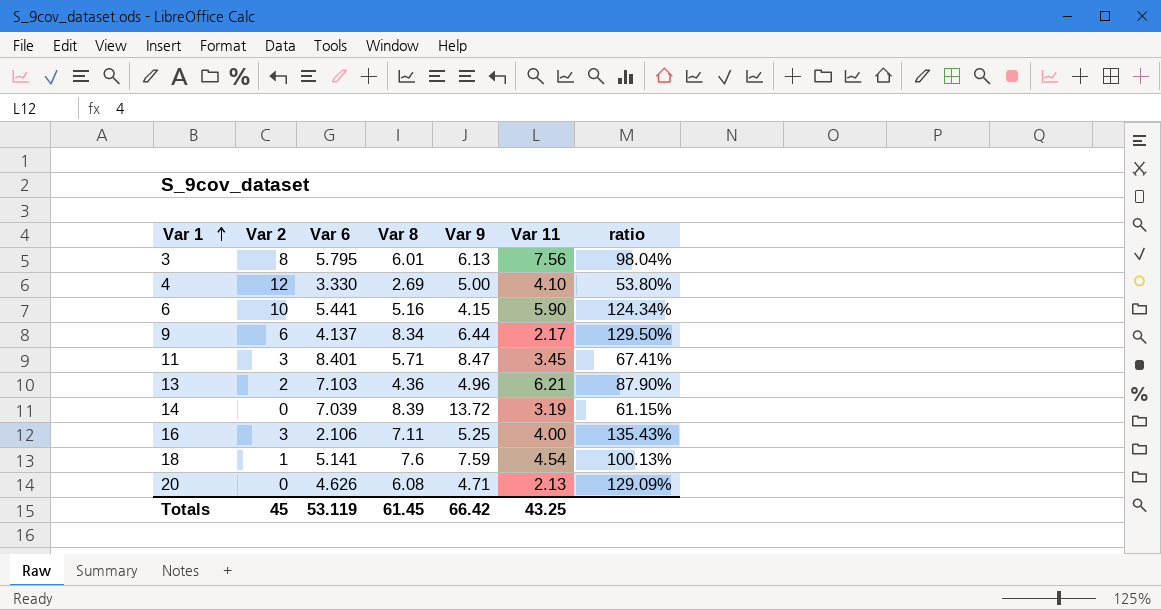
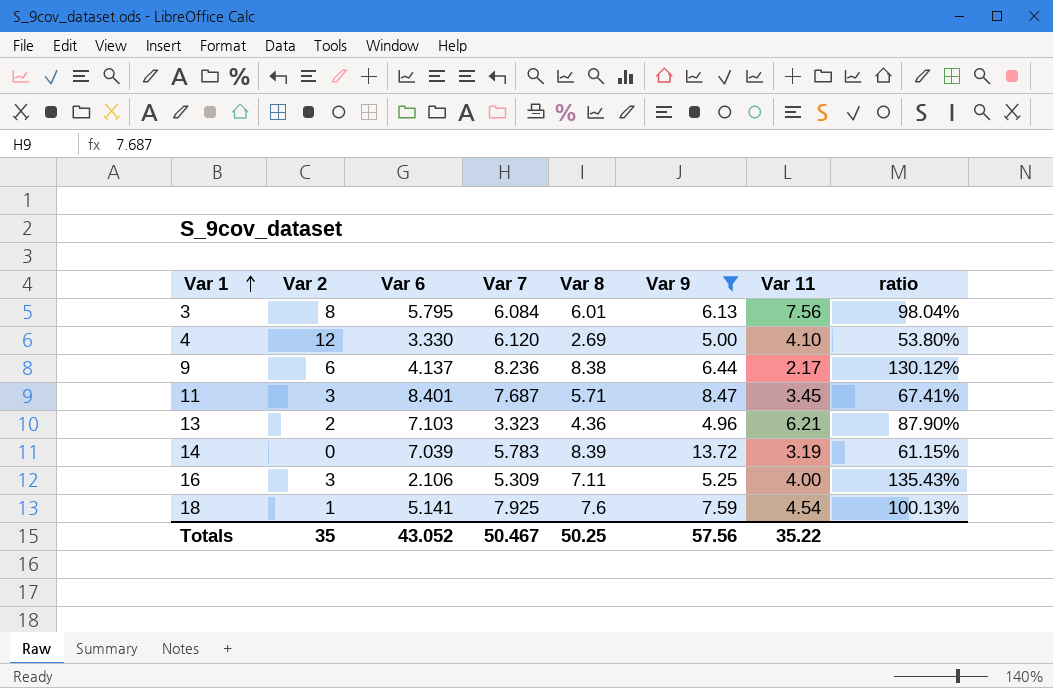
filter: none -> Var 9 >= 4.96
column Var 7 | position: none -> 4
9 | Var 8: 8.34 -> 8.38
9 | ratio: 129.50% -> 130.12%
Totals | Var 2: 45 -> 35
Totals | Var 6: 53.119 -> 43.052
Totals | Var 8: 61.45 -> 50.25
Totals | Var 9: 66.42 -> 57.56
Totals | Var 11: 43.25 -> 35.22

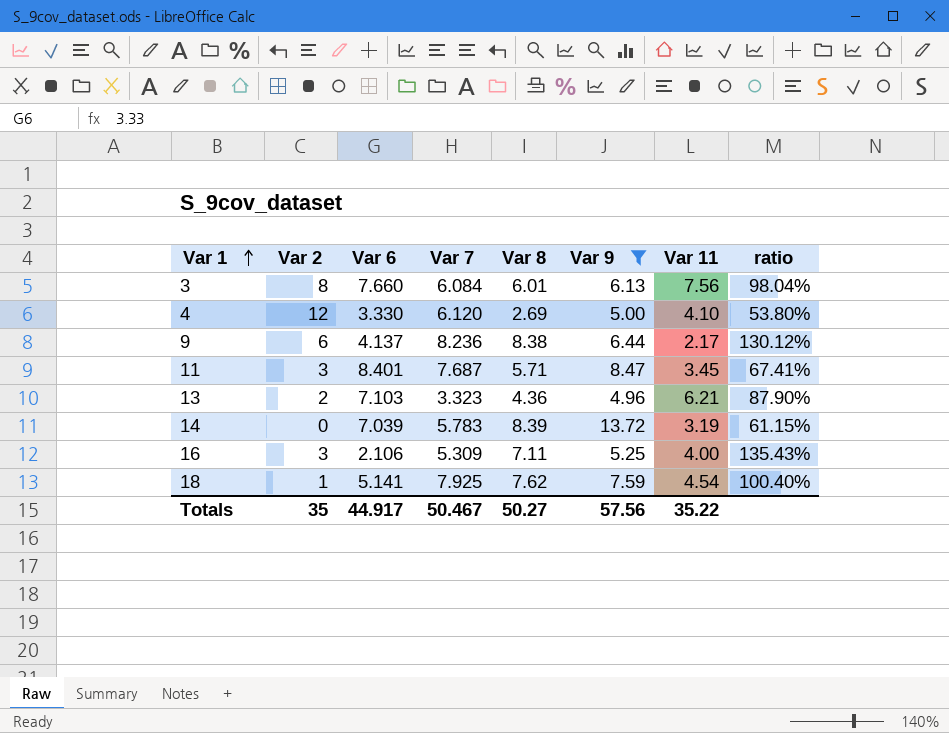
3 | Var 6: 5.795 -> 7.660
18 | Var 8: 7.6 -> 7.62
18 | ratio: 100.13% -> 100.40%
Totals | Var 6: 43.052 -> 44.917
Totals | Var 8: 50.25 -> 50.27

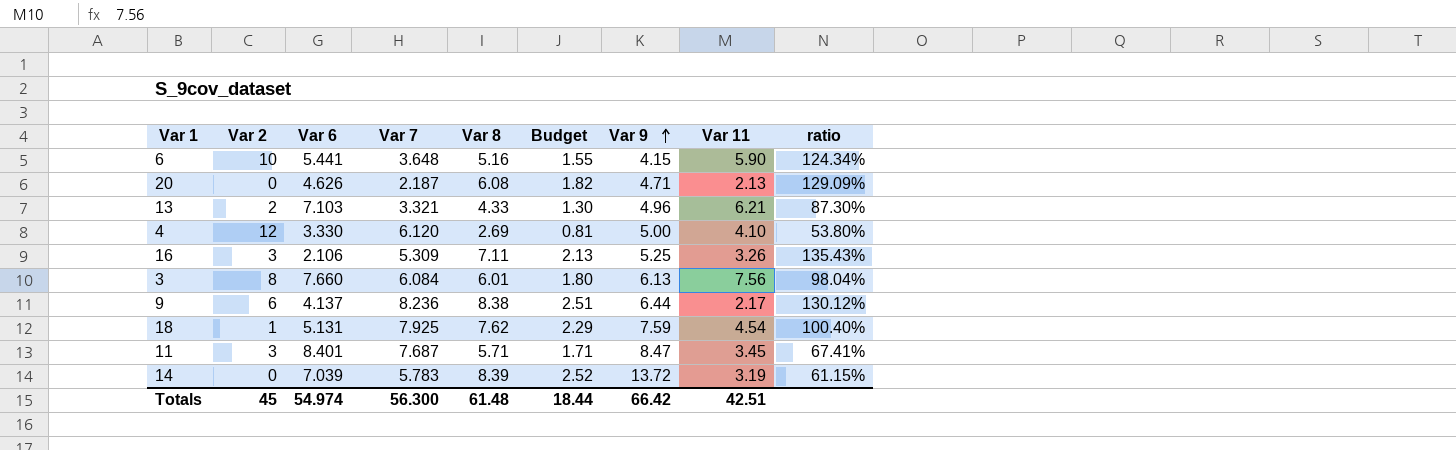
filter: Var 9 >= 4.96 -> none
row order: Var 1 ascending -> Var 9 ascending
column Budget | formula: none -> [Var 8] * 0.3
13 | Var 7: 3.323 -> 3.321
13 | Var 8: 4.36 -> 4.33
13 | ratio: 87.90% -> 87.30%
16 | Var 11: 4.00 -> 3.26
18 | Var 6: 5.141 -> 5.131
Totals | Var 2: 35 -> 45
Totals | Var 6: 44.917 -> 54.974
Totals | Var 7: 50.467 -> 56.300
Totals | Var 8: 50.27 -> 61.48
Totals | Var 9: 57.56 -> 66.42
Totals | Var 11: 35.22 -> 42.51

